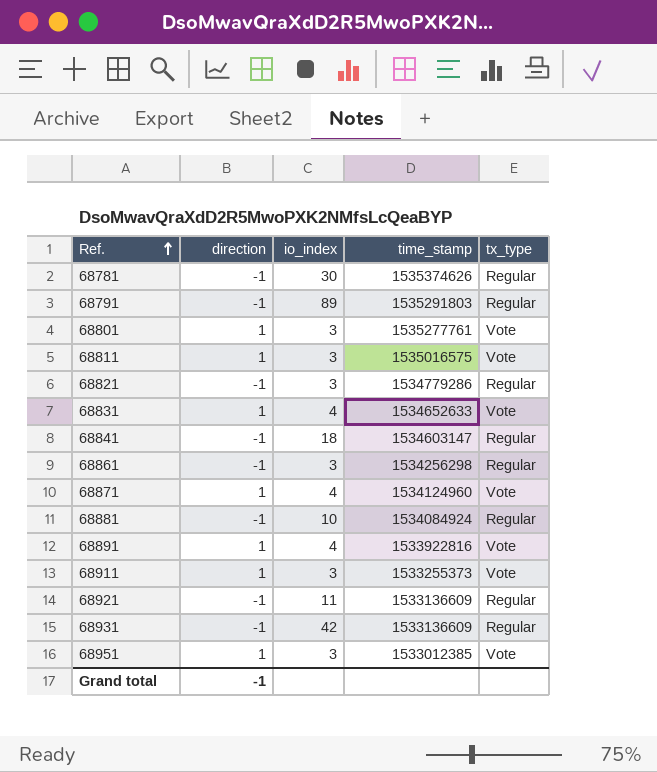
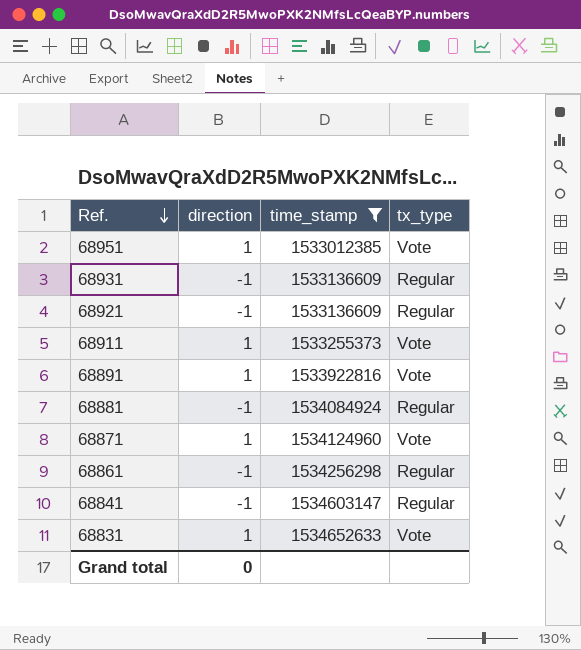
filter: none -> time_stamp <= 1534652633
row order: Ref. ascending -> Ref. descending
column io_index | position: 3 -> none
Grand total | direction: -1 -> 0

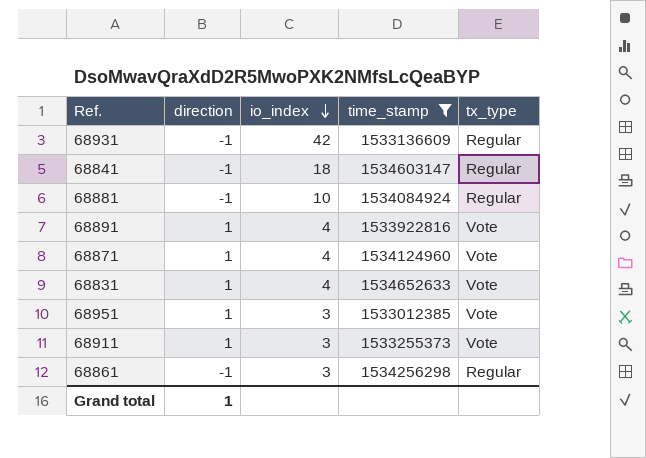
row order: Ref. descending -> io_index descending
column io_index | position: none -> 3
row 68921: -1 | 1533136609 | Regular -> none
Grand total | direction: 0 -> 1

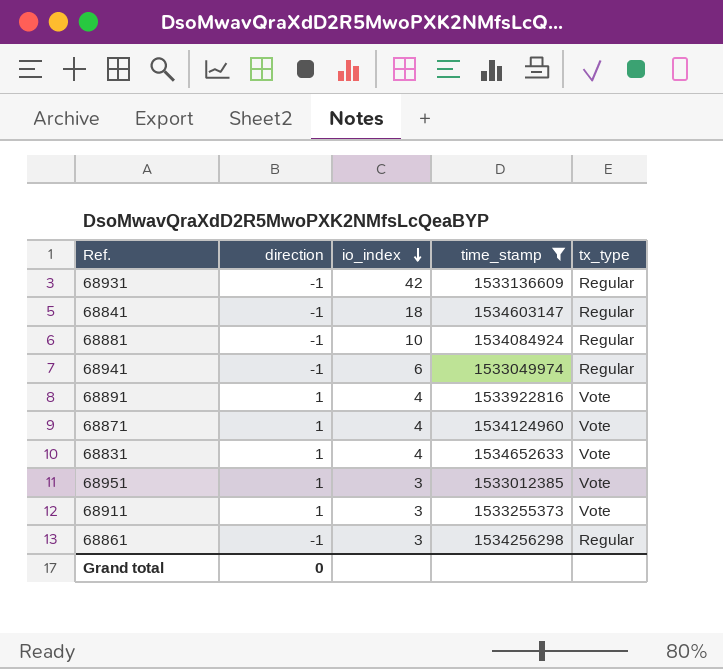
row 68941: none -> -1 | 6 | 1533049974 | Regular
Grand total | direction: 1 -> 0

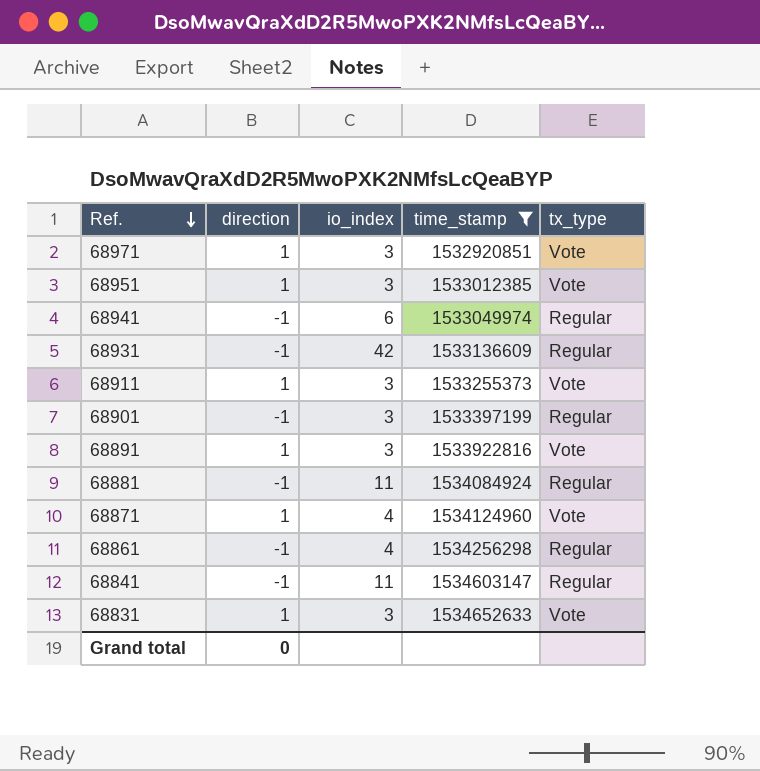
row order: io_index descending -> Ref. descending
row 68971: none -> 1 | 3 | 1532920851 | Vote
row 68901: none -> -1 | 3 | 1533397199 | Regular
68891 | io_index: 4 -> 3
68881 | io_index: 10 -> 11
68861 | io_index: 3 -> 4
68841 | io_index: 18 -> 11
68831 | io_index: 4 -> 3

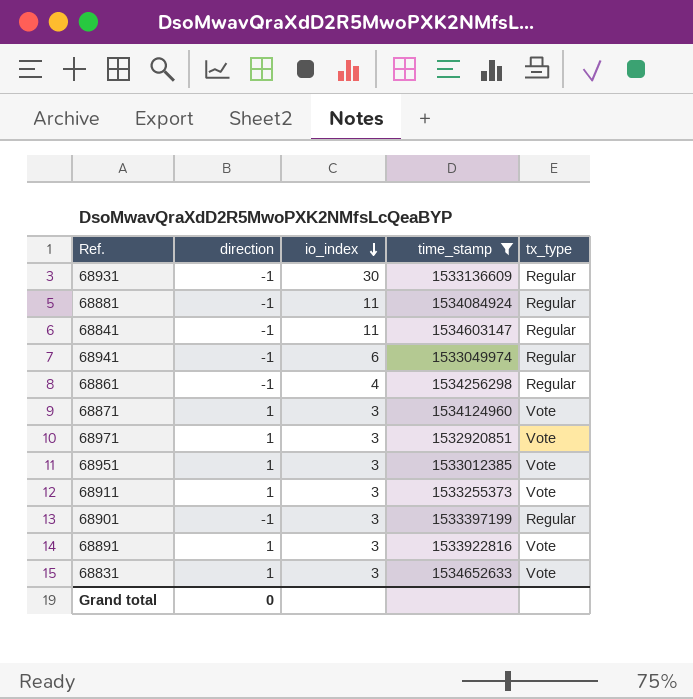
row order: Ref. descending -> io_index descending
68931 | io_index: 42 -> 30
68871 | io_index: 4 -> 3

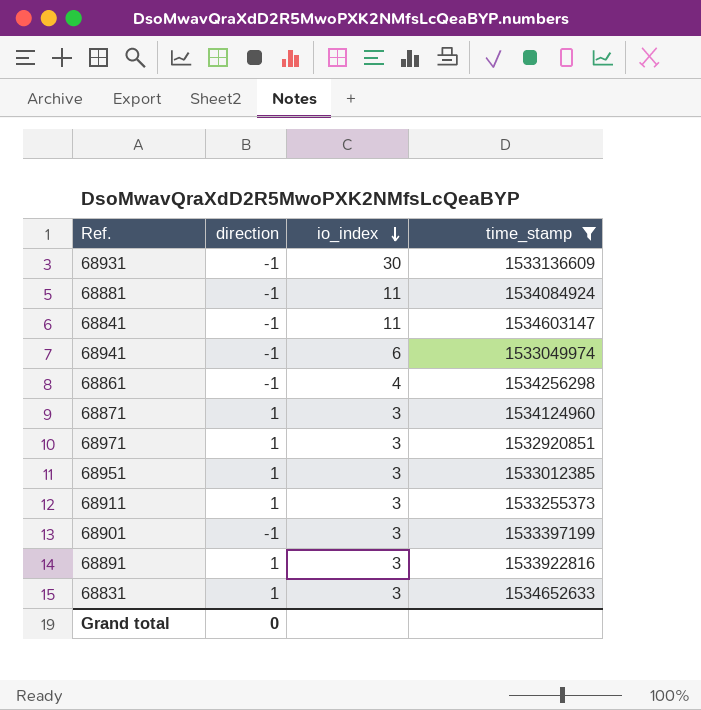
column tx_type | position: 5 -> none

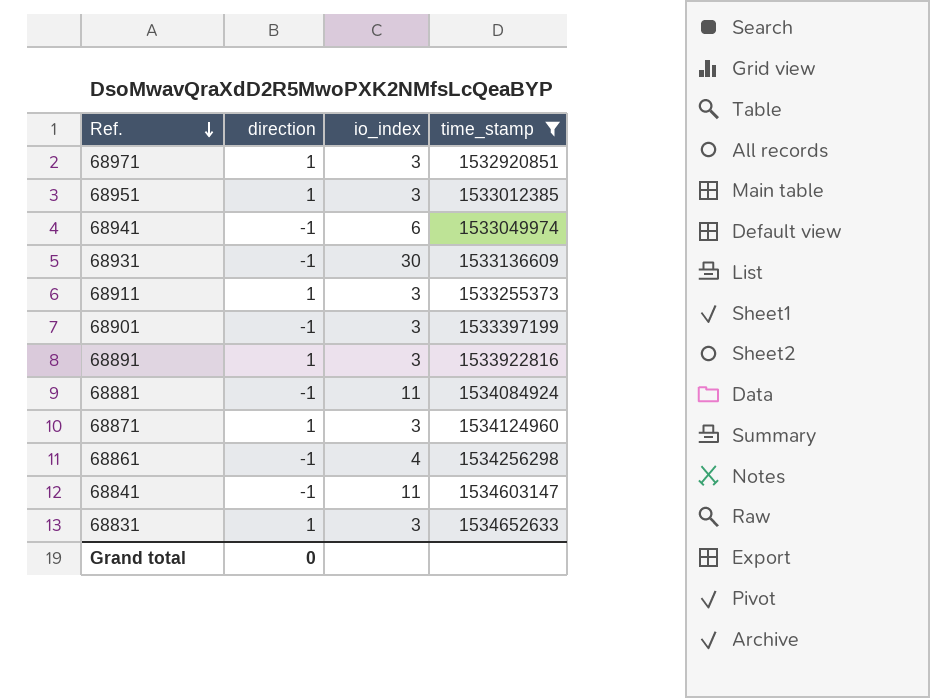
row order: io_index descending -> Ref. descending

